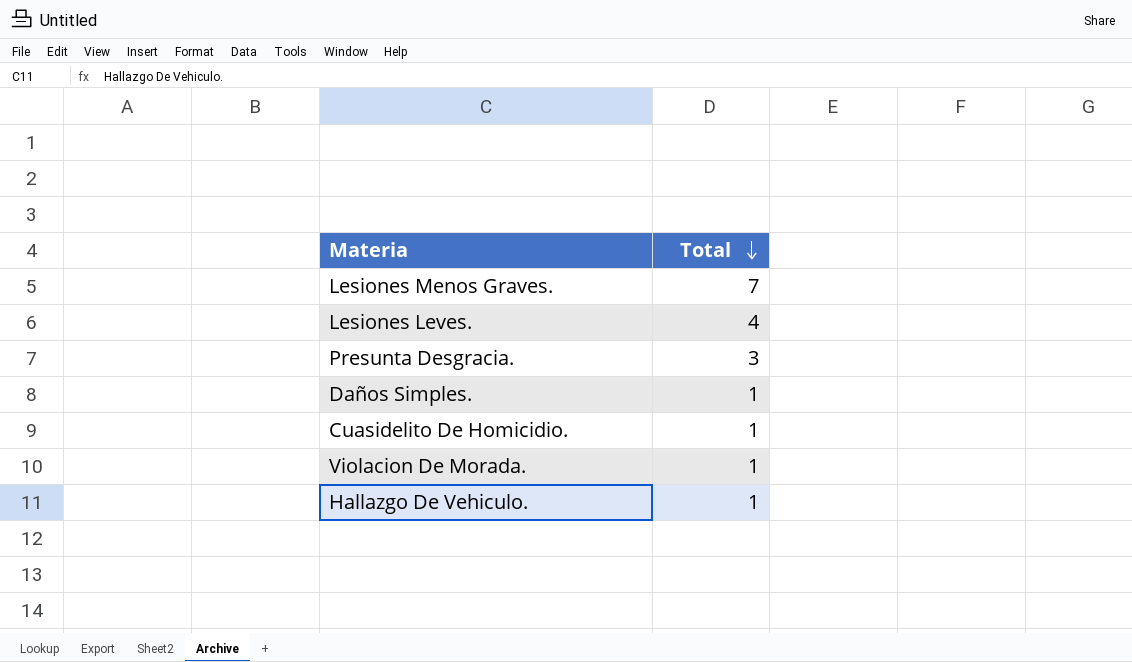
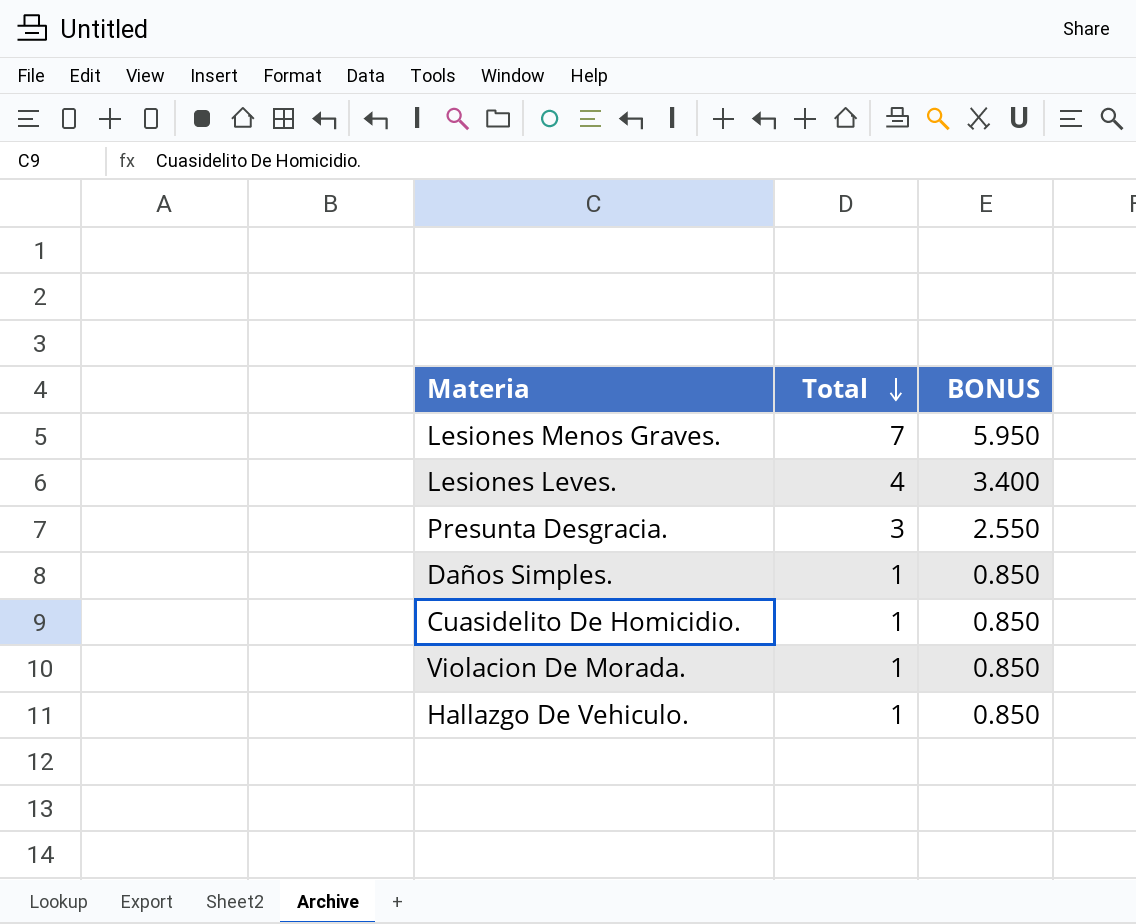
column BONUS | formula: none -> [Total] * 0.85

